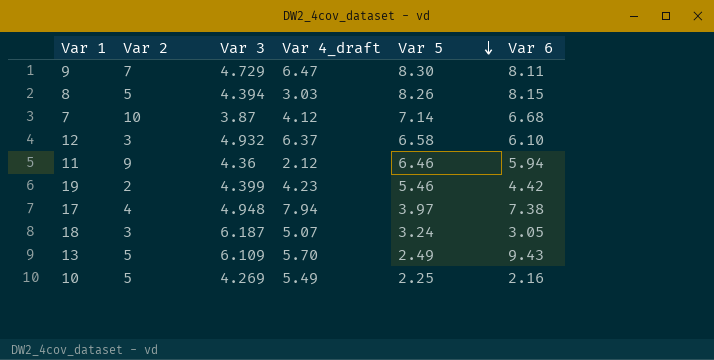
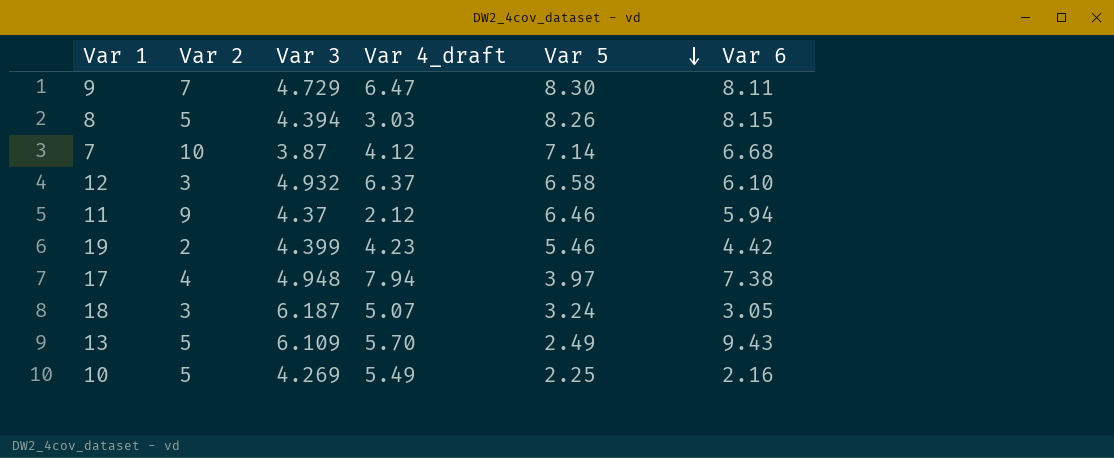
11 | Var 3: 4.36 -> 4.37

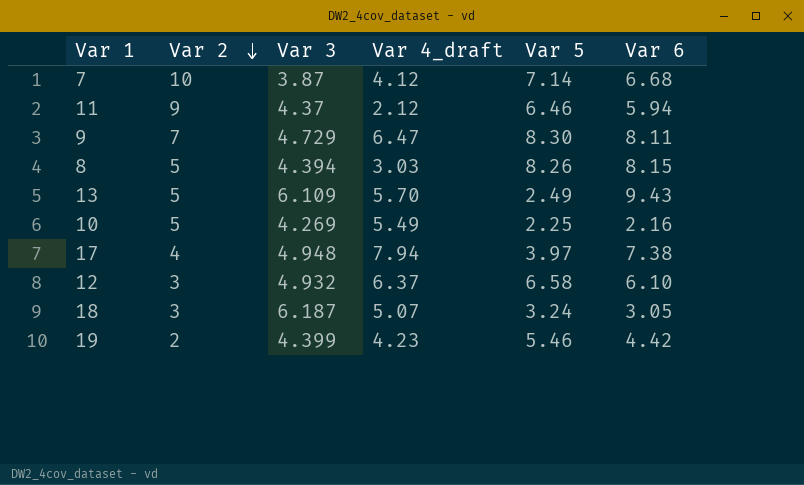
row order: Var 5 descending -> Var 2 descending

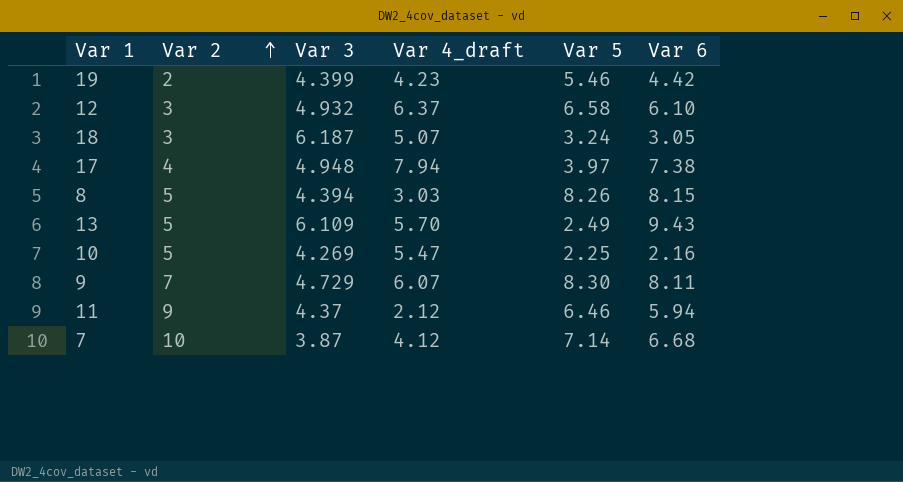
row order: Var 2 descending -> Var 2 ascending
10 | Var 4_draft: 5.49 -> 5.47
9 | Var 4_draft: 6.47 -> 6.07

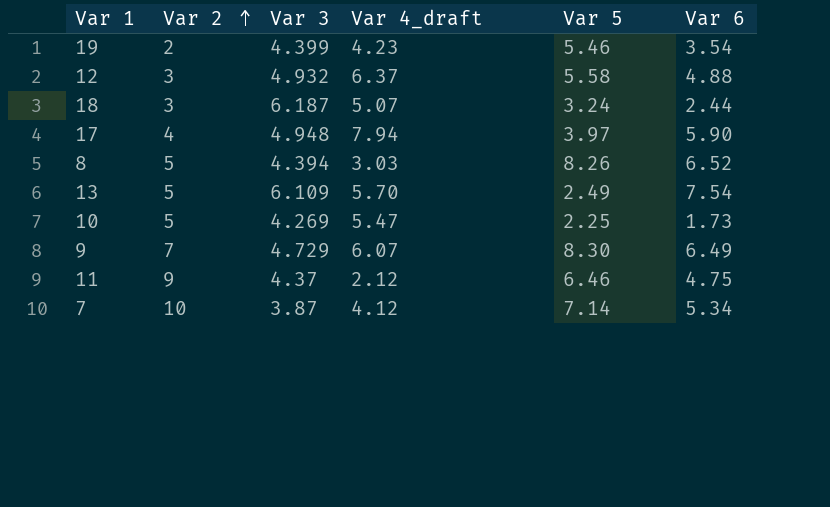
19 | Var 6: 4.42 -> 3.54
12 | Var 5: 6.58 -> 5.58
12 | Var 6: 6.10 -> 4.88
18 | Var 6: 3.05 -> 2.44
17 | Var 6: 7.38 -> 5.90
8 | Var 6: 8.15 -> 6.52
13 | Var 6: 9.43 -> 7.54
10 | Var 6: 2.16 -> 1.73
9 | Var 6: 8.11 -> 6.49
11 | Var 6: 5.94 -> 4.75
7 | Var 6: 6.68 -> 5.34

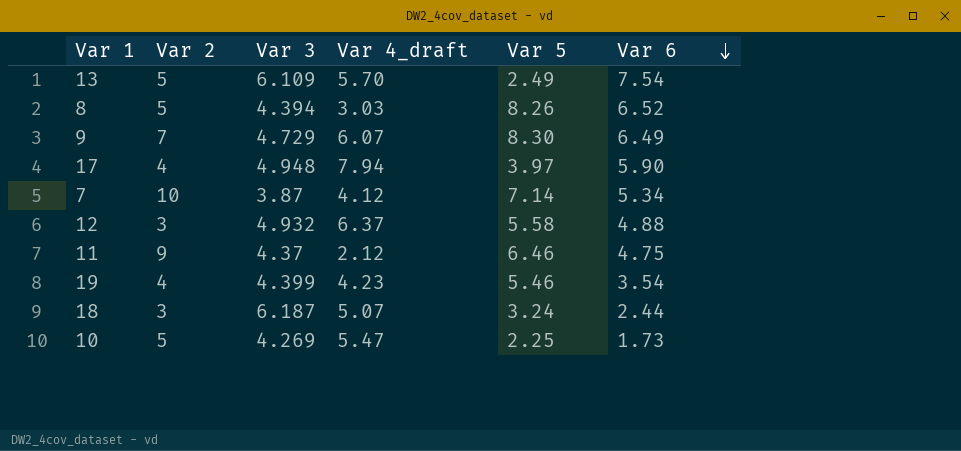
row order: Var 2 ascending -> Var 6 descending
19 | Var 2: 2 -> 4

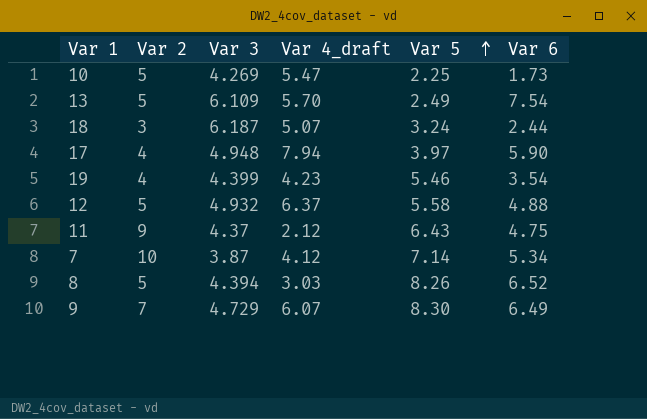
row order: Var 6 descending -> Var 5 ascending
12 | Var 2: 3 -> 5
11 | Var 5: 6.46 -> 6.43

